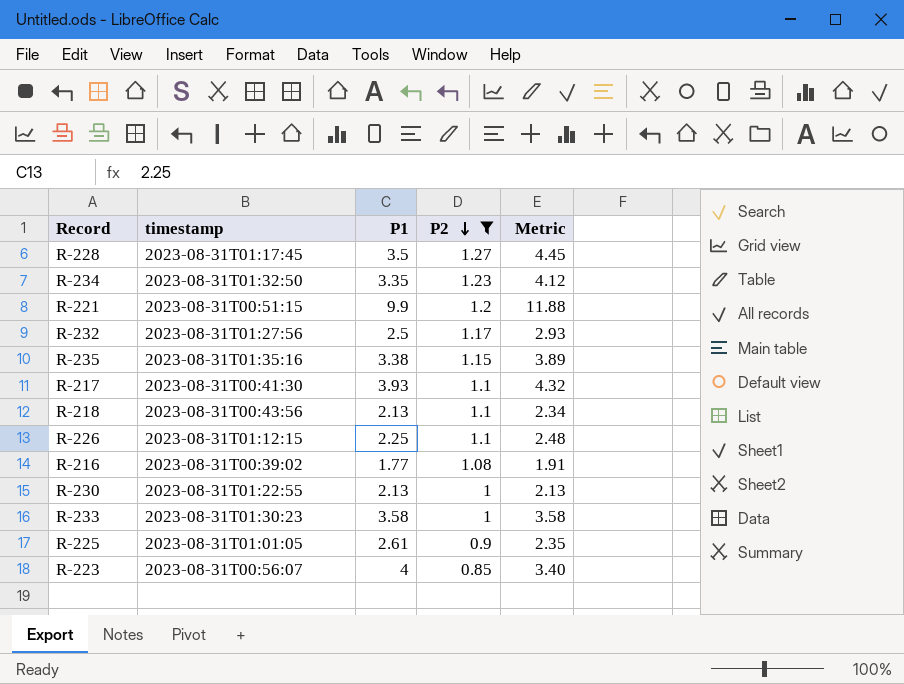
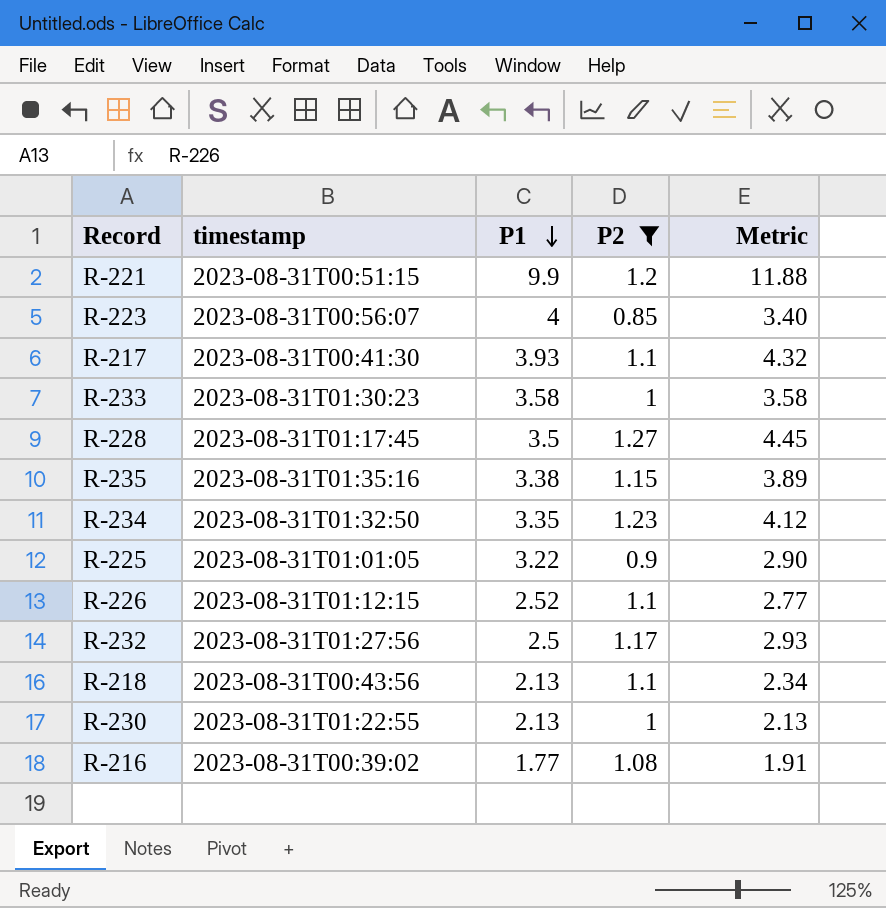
row order: P2 descending -> P1 descending
R-225 | P1: 2.61 -> 3.22
R-225 | Metric: 2.35 -> 2.90
R-226 | P1: 2.25 -> 2.52
R-226 | Metric: 2.48 -> 2.77

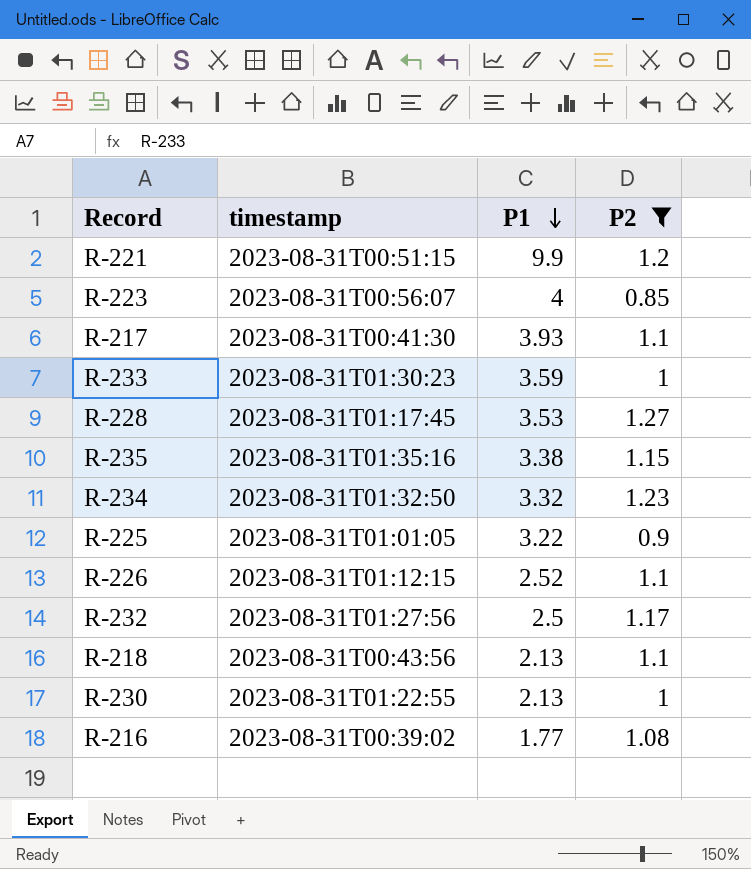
column Metric | formula: [P1] * [P2] -> none
R-233 | P1: 3.58 -> 3.59
R-228 | P1: 3.5 -> 3.53
R-234 | P1: 3.35 -> 3.32

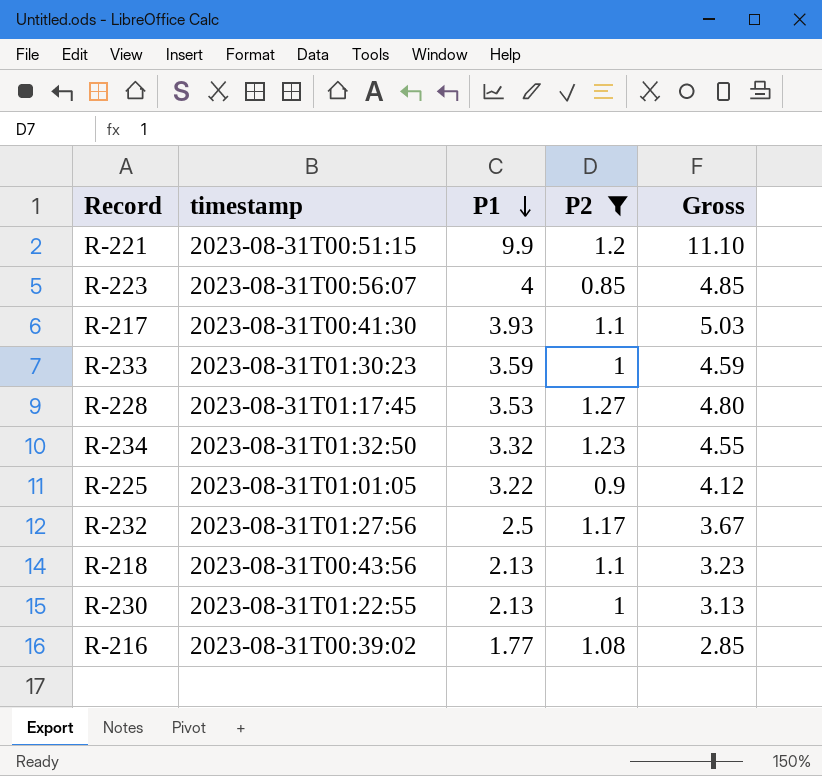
column Gross | formula: none -> [P1] + [P2]
row R-235: 2023-08-31T01:35:16 | 3.38 | 1.15 -> none
row R-226: 2023-08-31T01:12:15 | 2.52 | 1.1 -> none

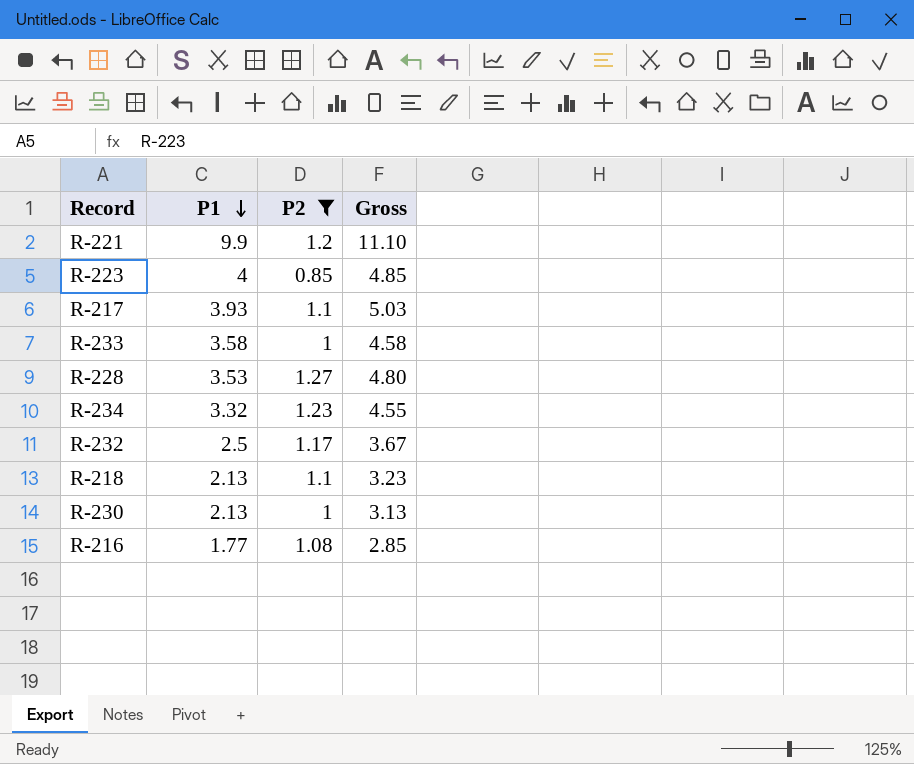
column timestamp | position: 2 -> none
row R-225: 2023-08-31T01:01:05 | 3.22 | 0.9 | 4.12 -> none
R-233 | P1: 3.59 -> 3.58
R-233 | Gross: 4.59 -> 4.58

